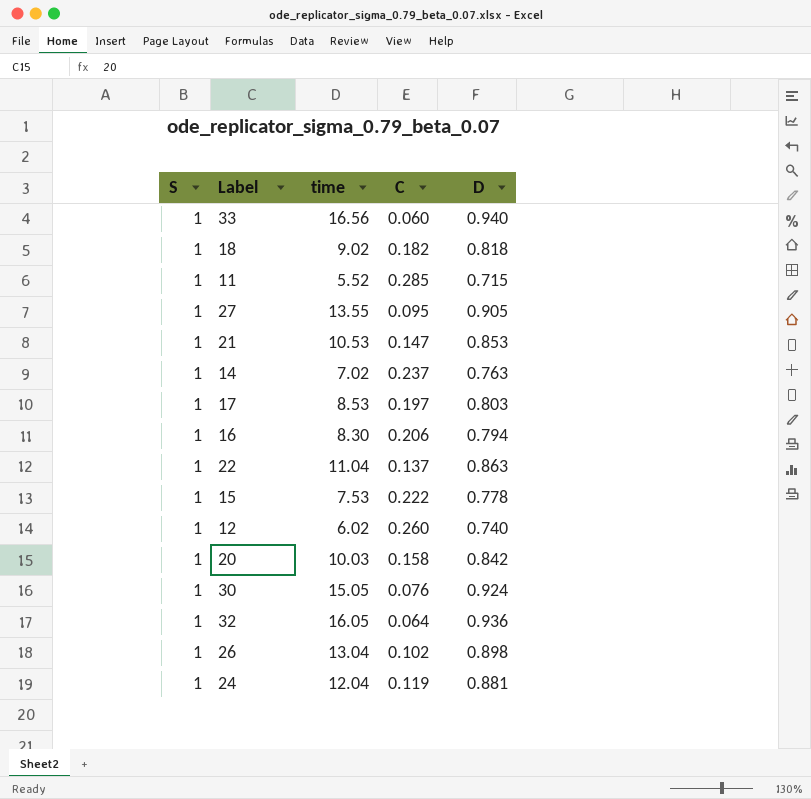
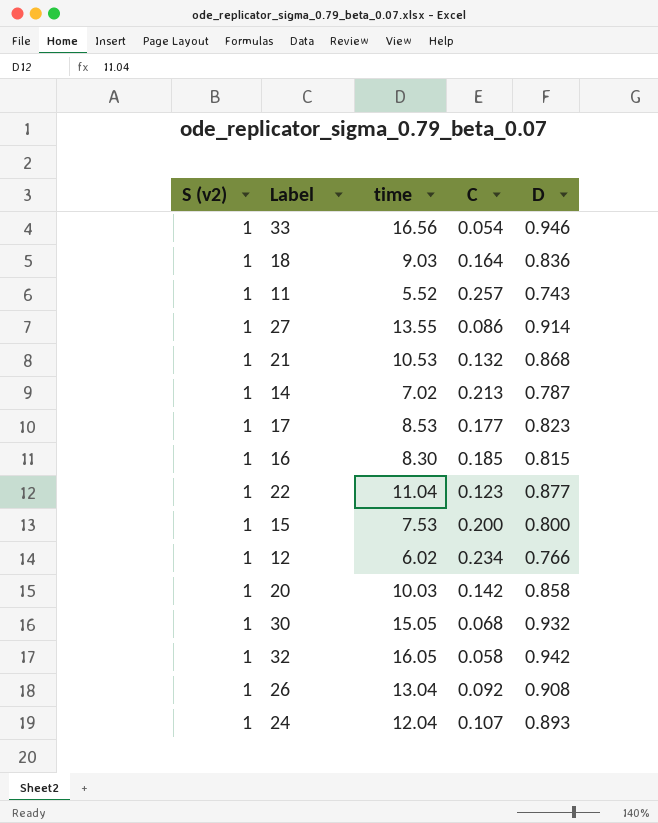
column name: S -> S (v2)
33 | C: 0.060 -> 0.054
33 | D: 0.940 -> 0.946
18 | time: 9.02 -> 9.03
18 | C: 0.182 -> 0.164
18 | D: 0.818 -> 0.836
11 | C: 0.285 -> 0.257
11 | D: 0.715 -> 0.743
27 | C: 0.095 -> 0.086
27 | D: 0.905 -> 0.914
21 | C: 0.147 -> 0.132
21 | D: 0.853 -> 0.868
14 | C: 0.237 -> 0.213
14 | D: 0.763 -> 0.787
17 | C: 0.197 -> 0.177
17 | D: 0.803 -> 0.823
16 | C: 0.206 -> 0.185
16 | D: 0.794 -> 0.815
22 | C: 0.137 -> 0.123
22 | D: 0.863 -> 0.877
15 | C: 0.222 -> 0.200
15 | D: 0.778 -> 0.800
12 | C: 0.260 -> 0.234
12 | D: 0.740 -> 0.766
20 | C: 0.158 -> 0.142
20 | D: 0.842 -> 0.858
30 | C: 0.076 -> 0.068
30 | D: 0.924 -> 0.932
32 | C: 0.064 -> 0.058
32 | D: 0.936 -> 0.942
26 | C: 0.102 -> 0.092
26 | D: 0.898 -> 0.908
24 | C: 0.119 -> 0.107
24 | D: 0.881 -> 0.893

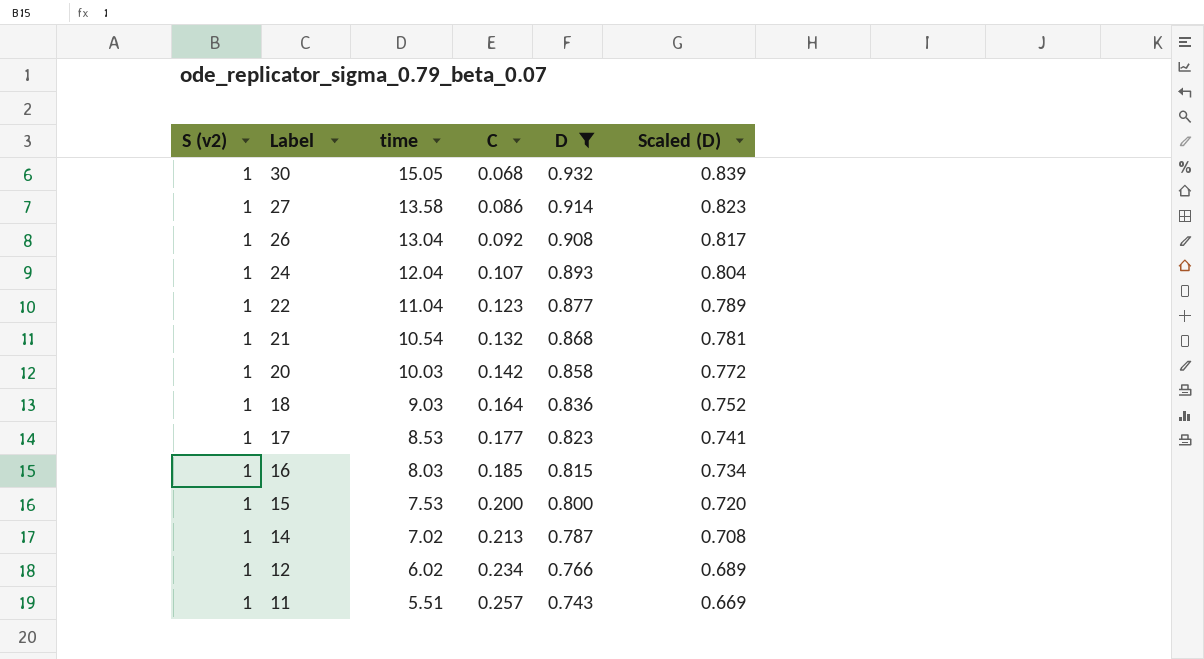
filter: none -> D <= 0.932
row order: none -> Label descending
column Scaled (D) | formula: none -> [D] * 0.9
27 | time: 13.55 -> 13.58
21 | time: 10.53 -> 10.54
16 | time: 8.30 -> 8.03
11 | time: 5.52 -> 5.51

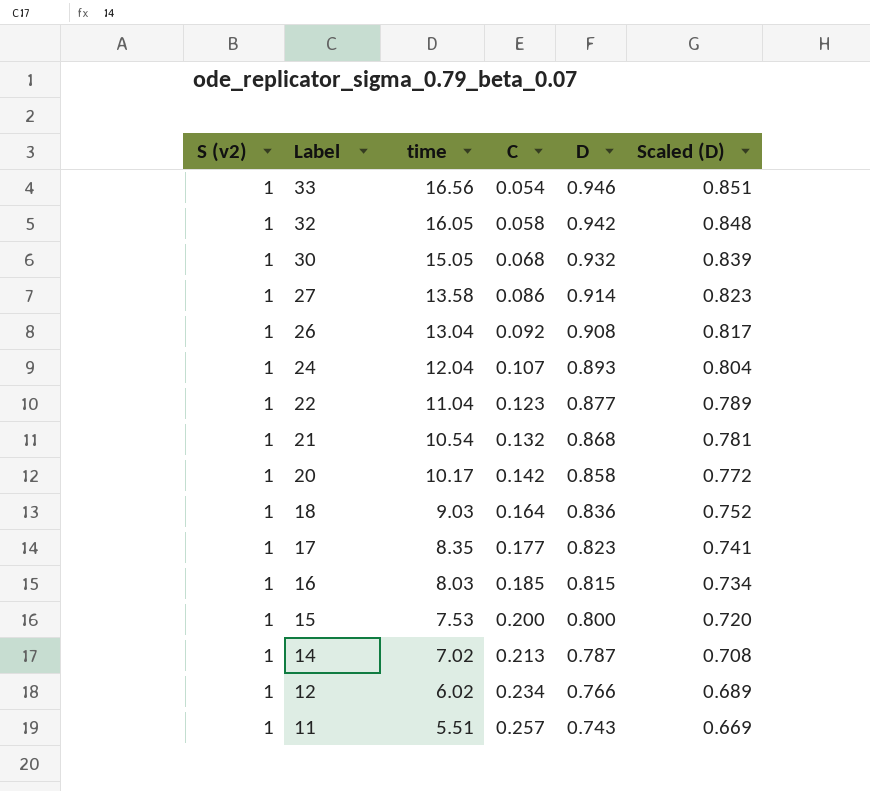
filter: D <= 0.932 -> none
20 | time: 10.03 -> 10.17
17 | time: 8.53 -> 8.35

